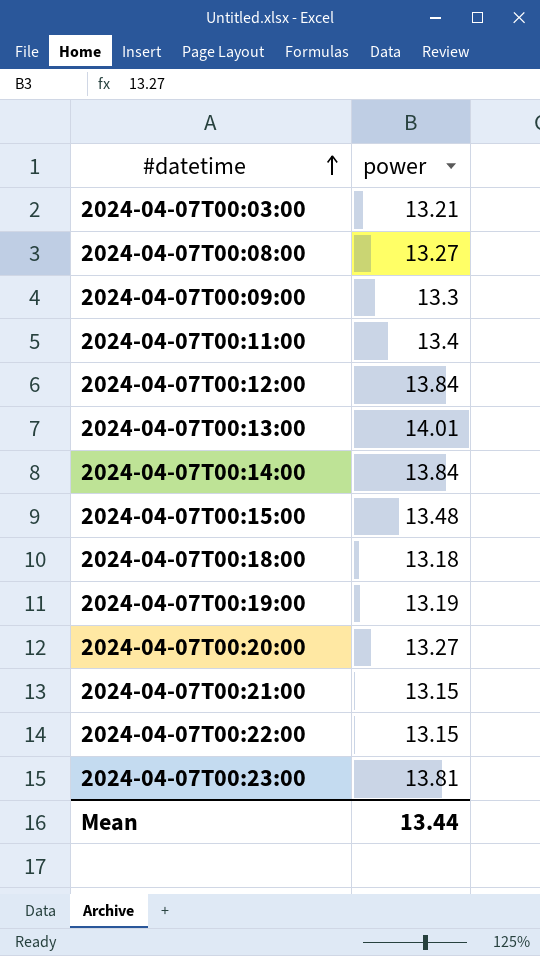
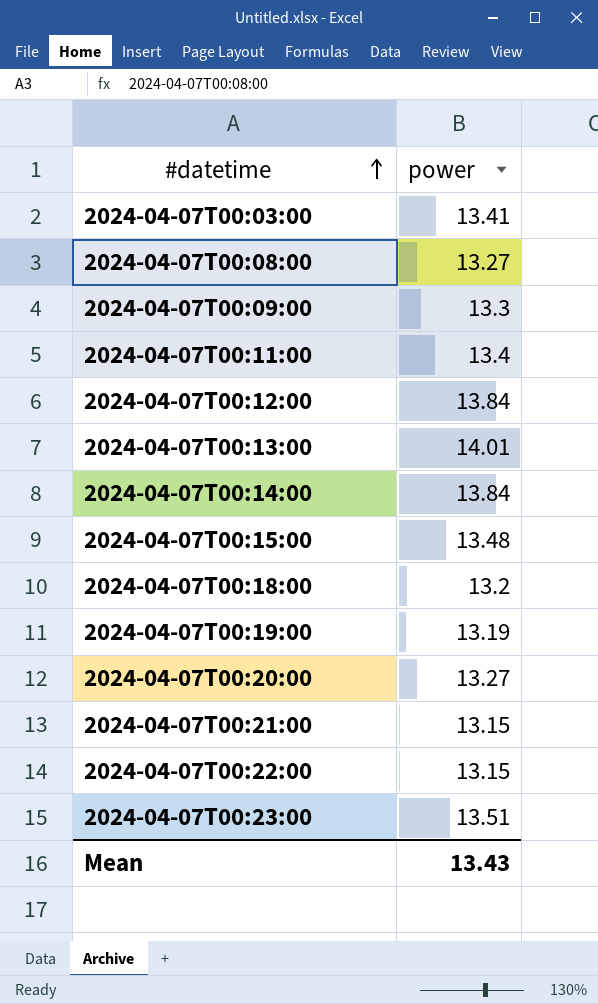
2024-04-07T00:03:00 | power: 13.21 -> 13.41
2024-04-07T00:18:00 | power: 13.18 -> 13.2
2024-04-07T00:23:00 | power: 13.81 -> 13.51
Mean | power: 13.44 -> 13.43

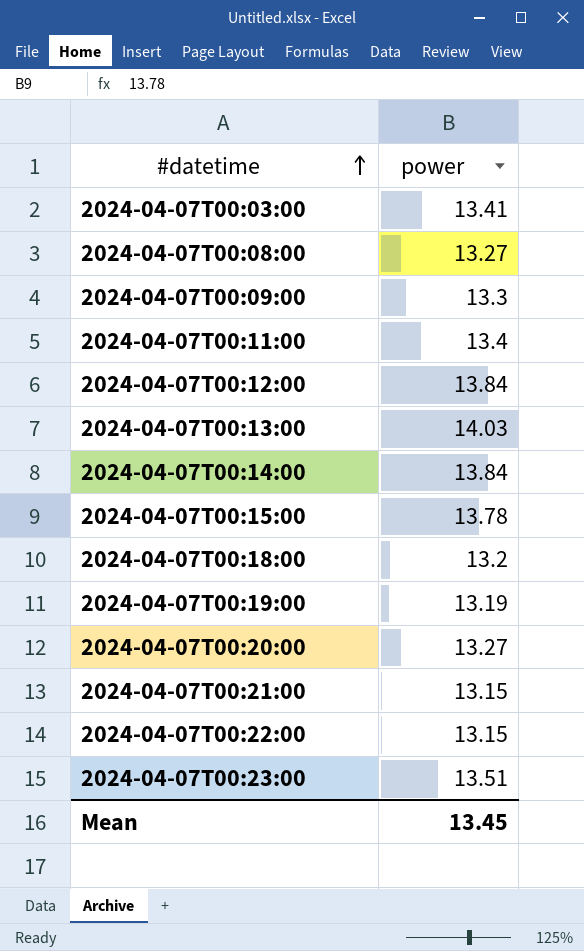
2024-04-07T00:13:00 | power: 14.01 -> 14.03
2024-04-07T00:15:00 | power: 13.48 -> 13.78
Mean | power: 13.43 -> 13.45

